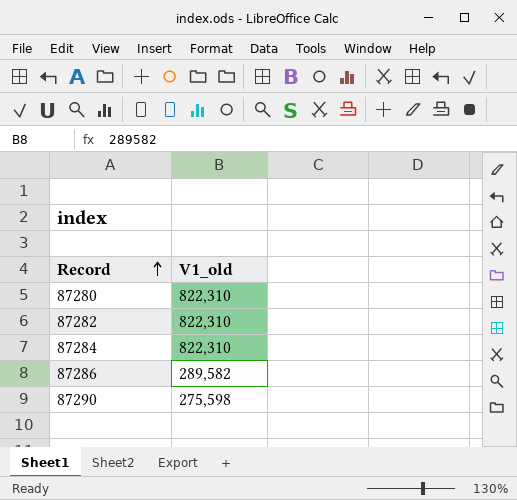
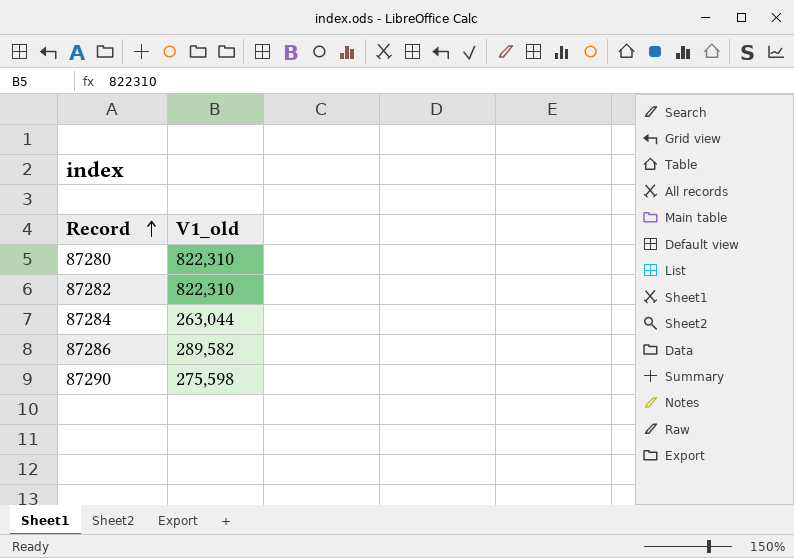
87284 | V1_old: 822,310 -> 263,044

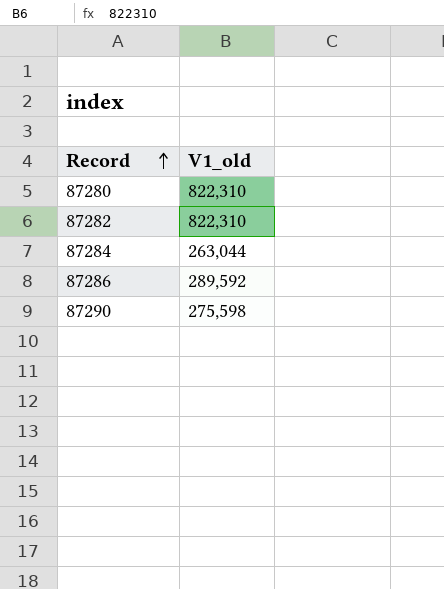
87286 | V1_old: 289,582 -> 289,592

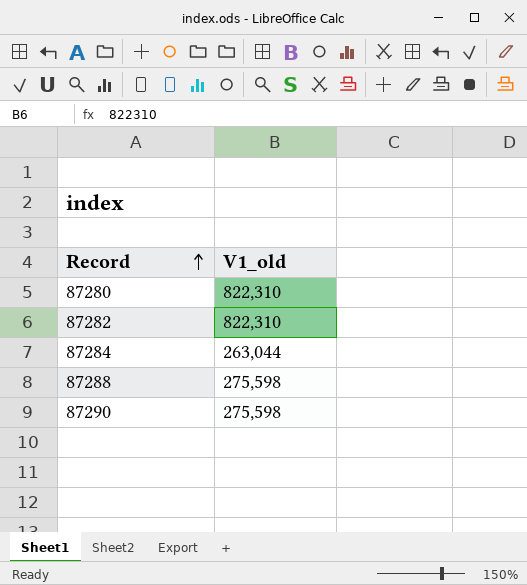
row 87286: 289,592 -> none
row 87288: none -> 275,598

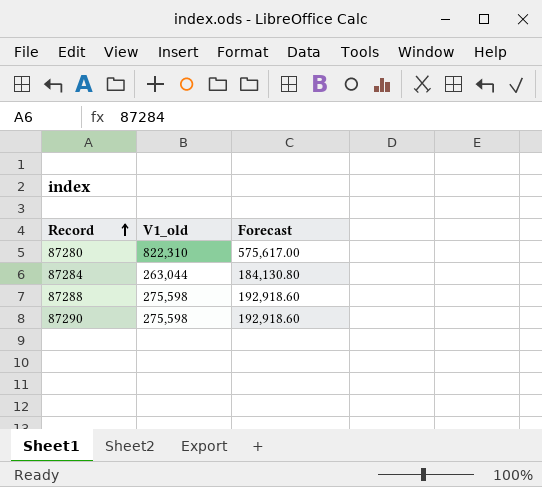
column Forecast | formula: none -> [V1_old] * 0.7
row 87282: 822,310 -> none

